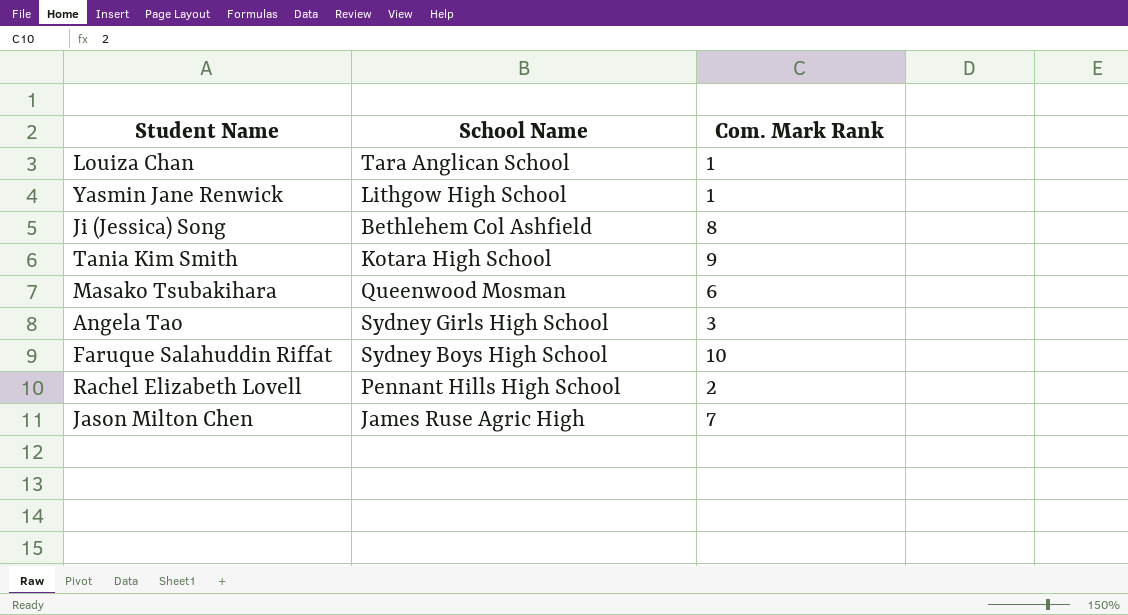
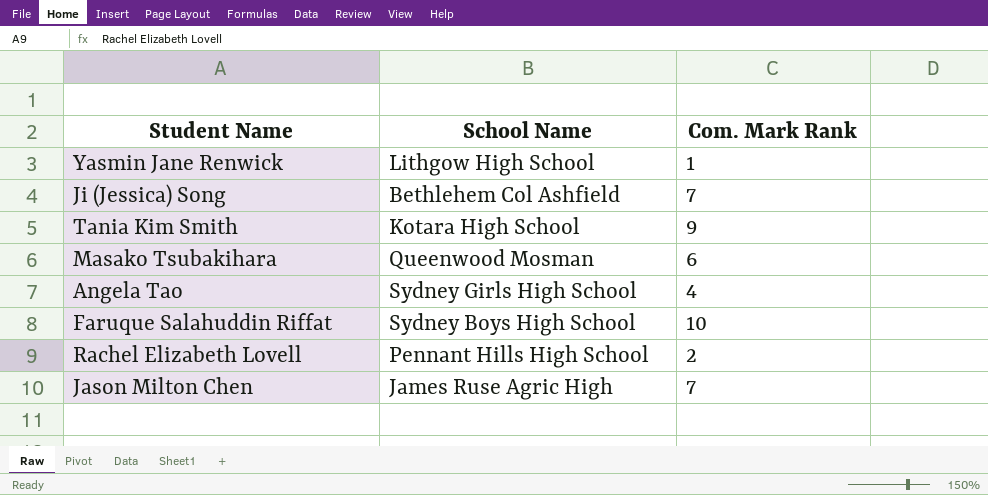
row Louiza Chan: Tara Anglican School | 1 -> none
Ji (Jessica) Song | Com. Mark Rank: 8 -> 7
Angela Tao | Com. Mark Rank: 3 -> 4

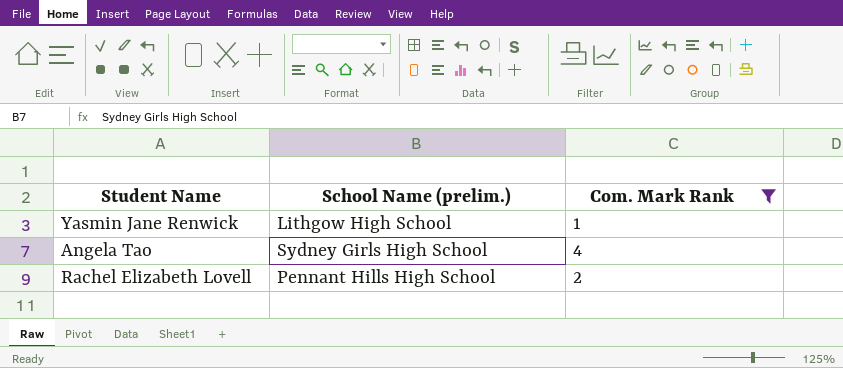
filter: none -> Com. Mark Rank <= 4
column name: School Name -> School Name (prelim.)

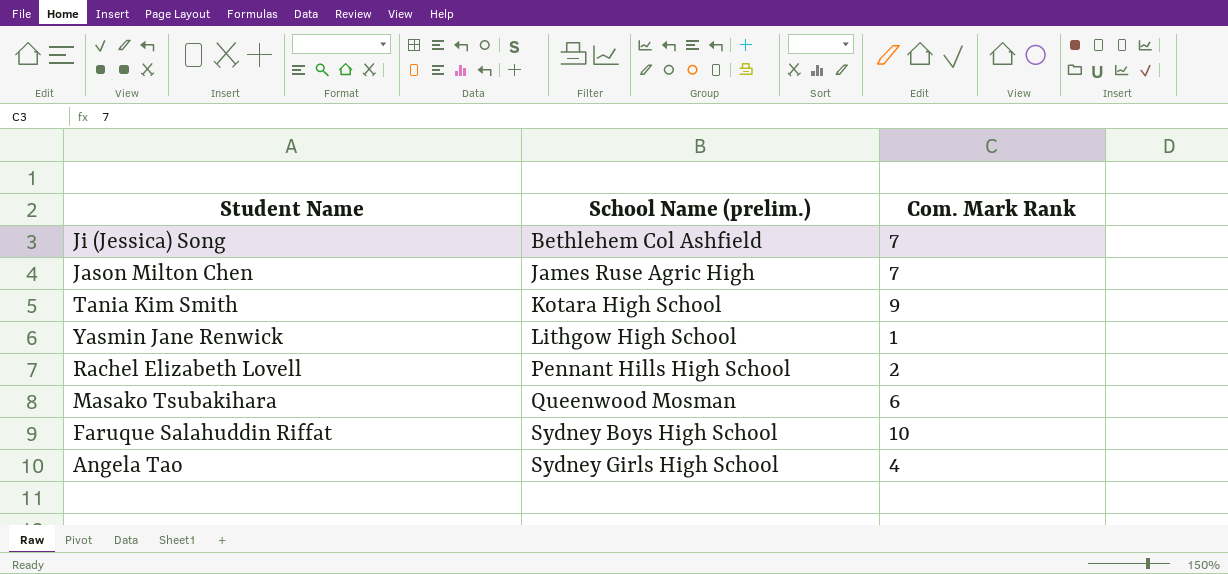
filter: Com. Mark Rank <= 4 -> none
row order: none -> School Name (prelim.) ascending

